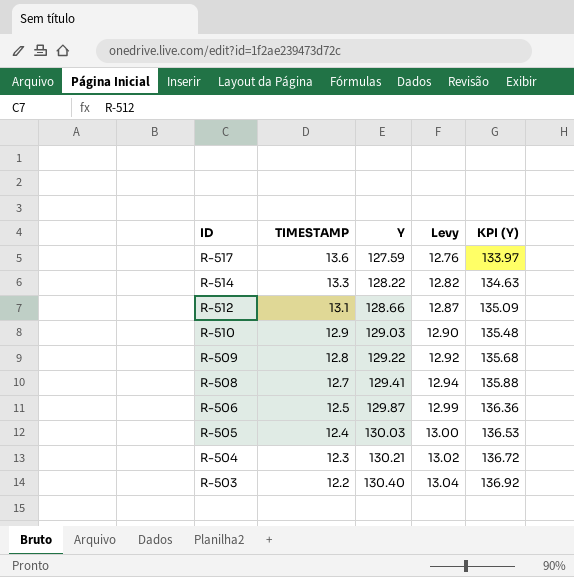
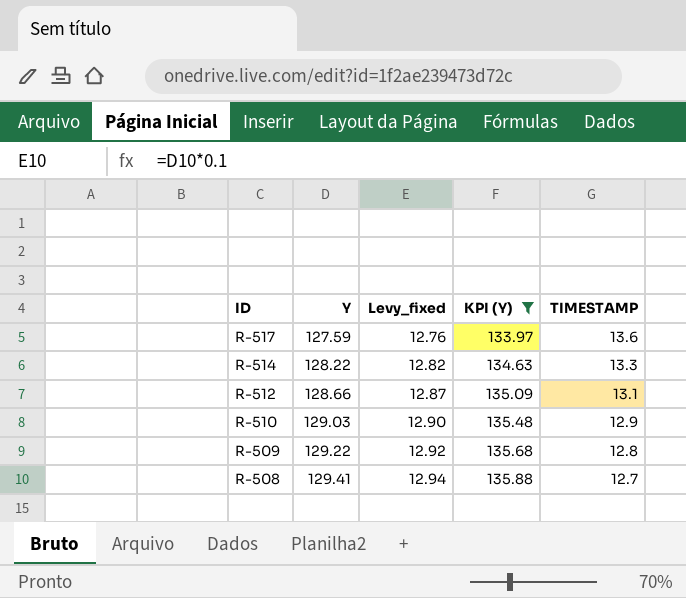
filter: none -> KPI (Y) <= 135.88
column name: Levy -> Levy_fixed
column TIMESTAMP | position: 2 -> 5

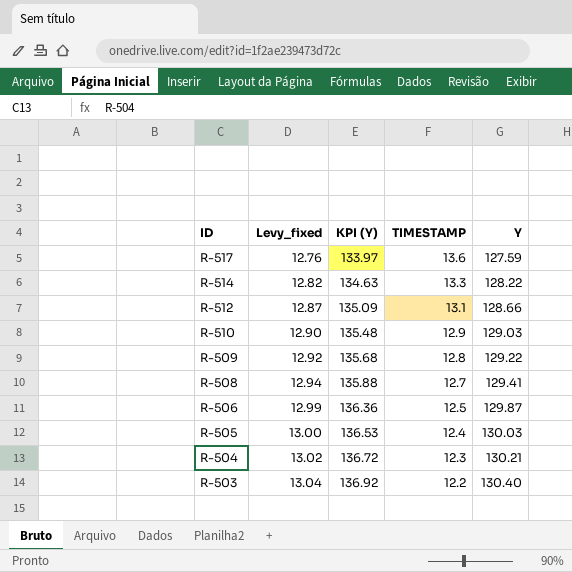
filter: KPI (Y) <= 135.88 -> none
column Y | position: 2 -> 5

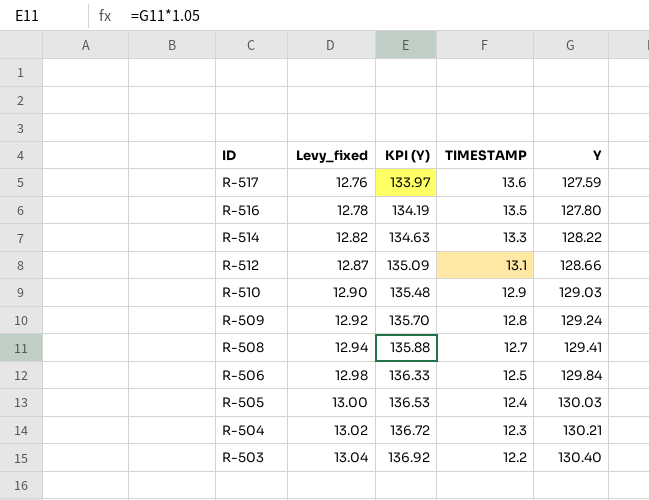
row R-516: none -> 12.78 | 134.19 | 13.5 | 127.80
R-509 | KPI (Y): 135.68 -> 135.70
R-509 | Y: 129.22 -> 129.24
R-506 | Levy_fixed: 12.99 -> 12.98
R-506 | KPI (Y): 136.36 -> 136.33
R-506 | Y: 129.87 -> 129.84

